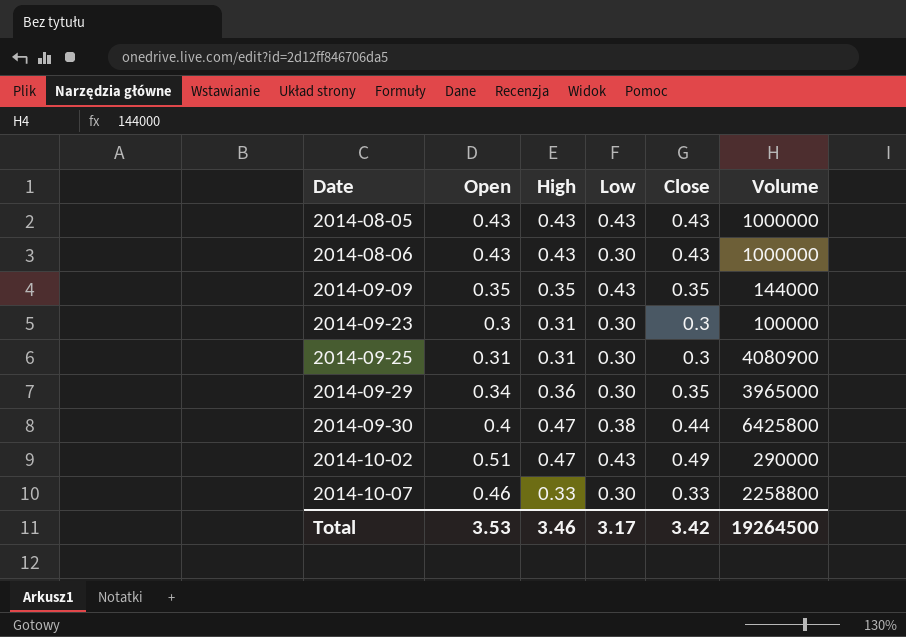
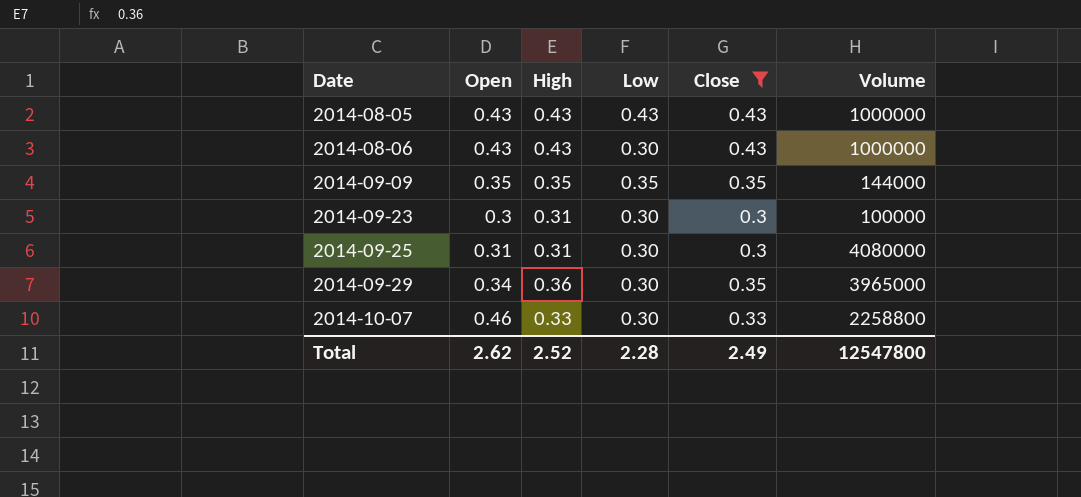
filter: none -> Close <= 0.43
2014-09-09 | Low: 0.43 -> 0.35
2014-09-25 | Volume: 4080900 -> 4080000
Total | Open: 3.53 -> 2.62
Total | High: 3.46 -> 2.52
Total | Low: 3.17 -> 2.28
Total | Close: 3.42 -> 2.49
Total | Volume: 19264500 -> 12547800

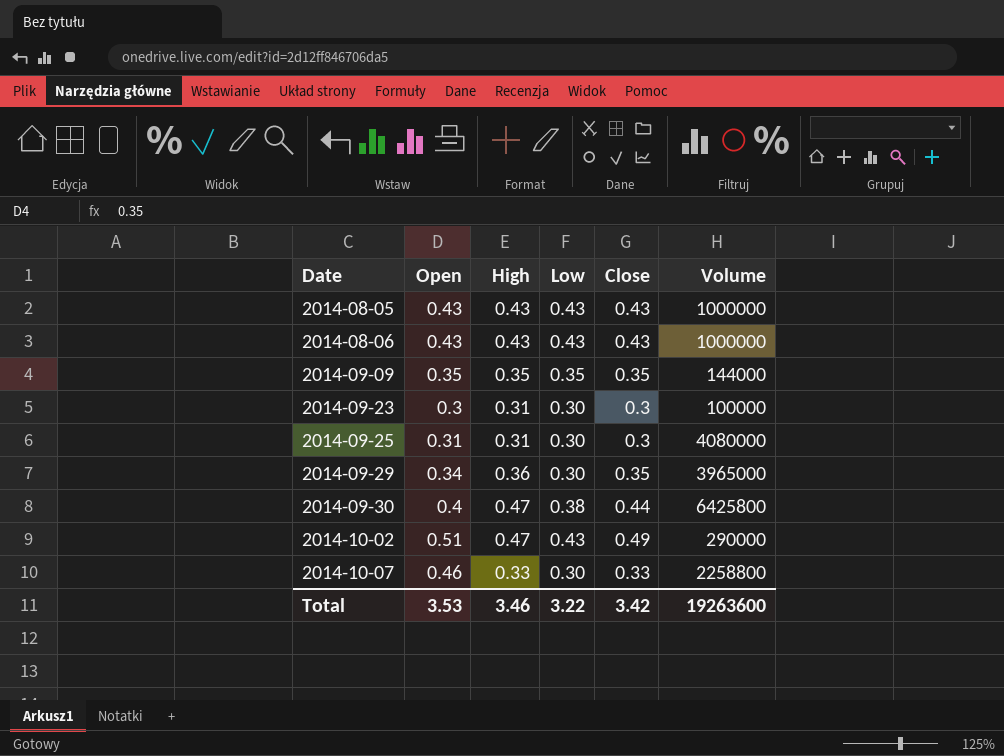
filter: Close <= 0.43 -> none
2014-08-06 | Low: 0.30 -> 0.43
Total | Open: 2.62 -> 3.53
Total | High: 2.52 -> 3.46
Total | Low: 2.28 -> 3.22
Total | Close: 2.49 -> 3.42
Total | Volume: 12547800 -> 19263600

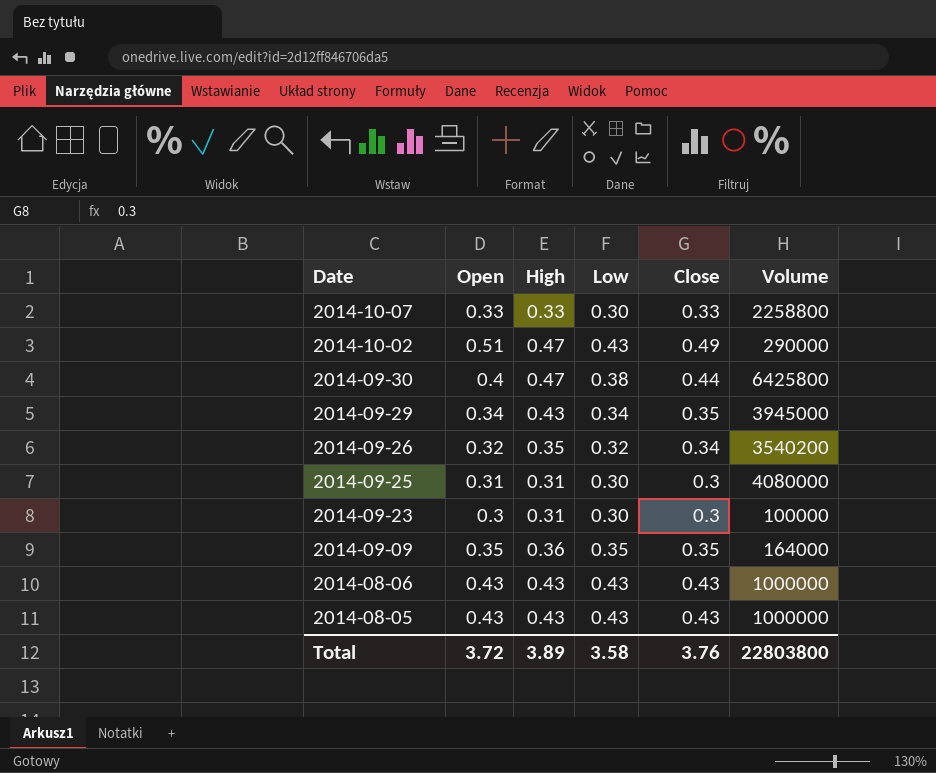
row order: Date ascending -> Date descending
2014-10-07 | Open: 0.46 -> 0.33
2014-09-29 | High: 0.36 -> 0.43
2014-09-29 | Low: 0.30 -> 0.34
2014-09-29 | Volume: 3965000 -> 3945000
row 2014-09-26: none -> 0.32 | 0.35 | 0.32 | 0.34 | 3540200
2014-09-09 | High: 0.35 -> 0.36
2014-09-09 | Volume: 144000 -> 164000
Total | Open: 3.53 -> 3.72
Total | High: 3.46 -> 3.89
Total | Low: 3.22 -> 3.58
Total | Close: 3.42 -> 3.76
Total | Volume: 19263600 -> 22803800

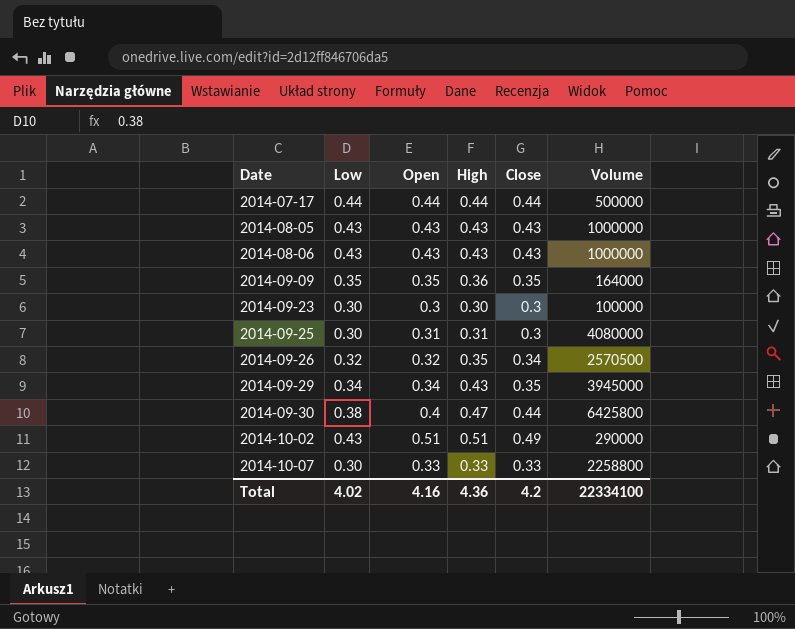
row order: Date descending -> Date ascending
column Low | position: 4 -> 2
row 2014-07-17: none -> 0.44 | 0.44 | 0.44 | 0.44 | 500000
2014-09-23 | High: 0.31 -> 0.30
2014-09-26 | Volume: 3540200 -> 2570500
2014-10-02 | High: 0.47 -> 0.51
Total | Low: 3.58 -> 4.02
Total | Open: 3.72 -> 4.16
Total | High: 3.89 -> 4.36
Total | Close: 3.76 -> 4.2
Total | Volume: 22803800 -> 22334100

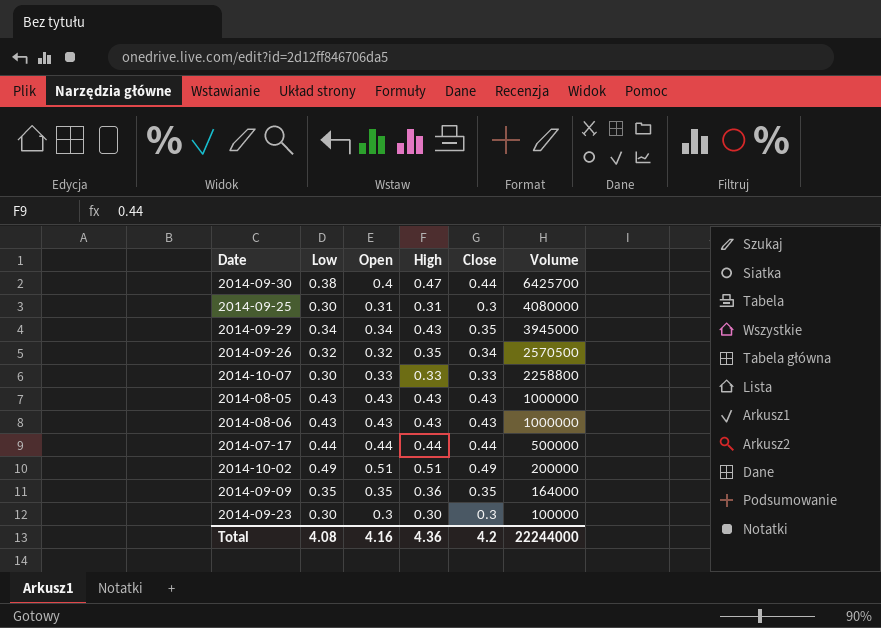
row order: Date ascending -> Volume descending
2014-09-30 | Volume: 6425800 -> 6425700
2014-10-02 | Low: 0.43 -> 0.49
2014-10-02 | Volume: 290000 -> 200000
Total | Low: 4.02 -> 4.08
Total | Volume: 22334100 -> 22244000

